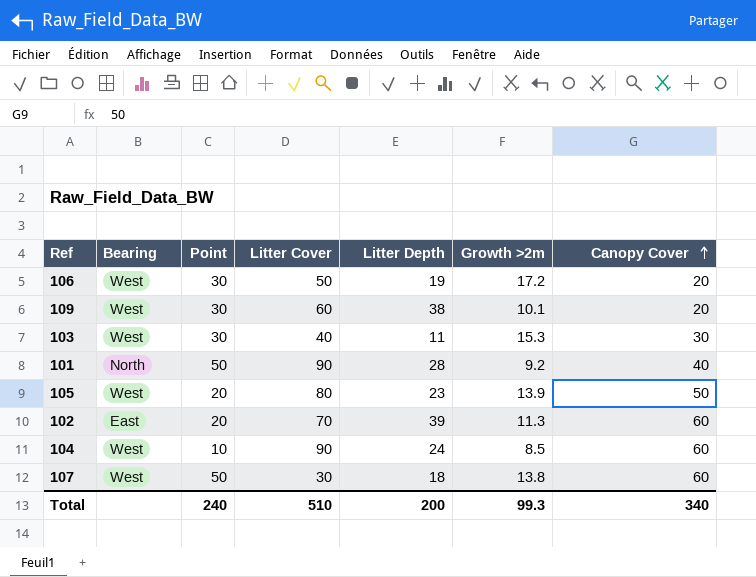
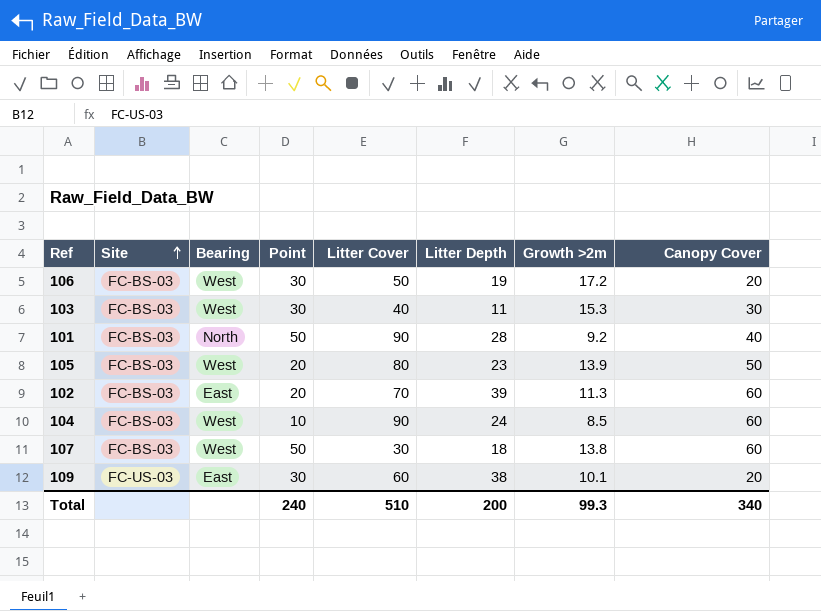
row order: Canopy Cover ascending -> Site ascending
column Site | position: none -> 2
109 | Bearing: West -> East

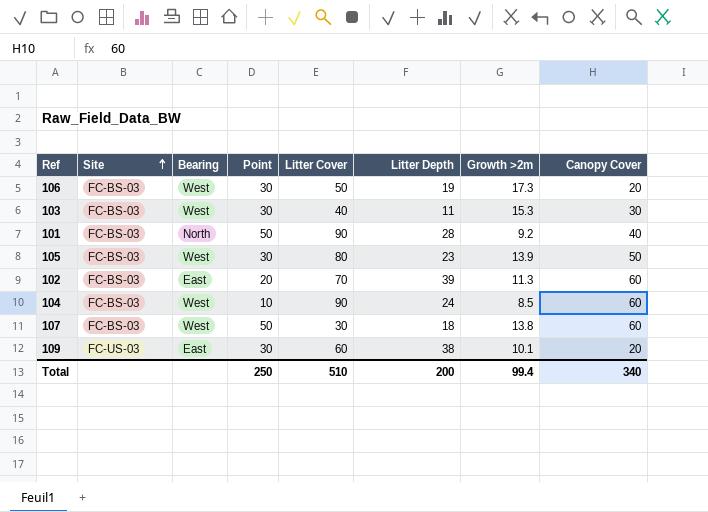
106 | Growth >2m: 17.2 -> 17.3
105 | Point: 20 -> 30
Total | Point: 240 -> 250
Total | Growth >2m: 99.3 -> 99.4

